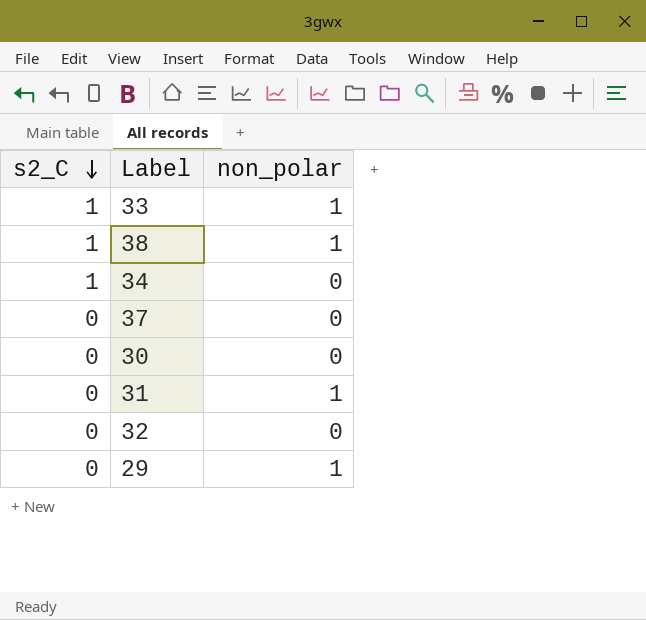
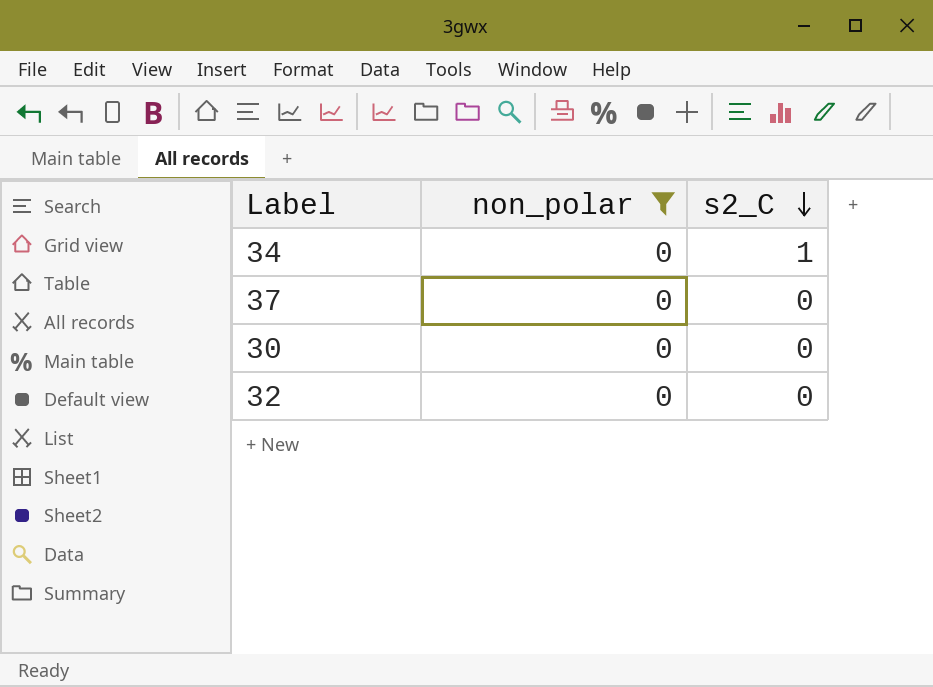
filter: none -> non_polar = 0
column s2_C | position: 1 -> 3

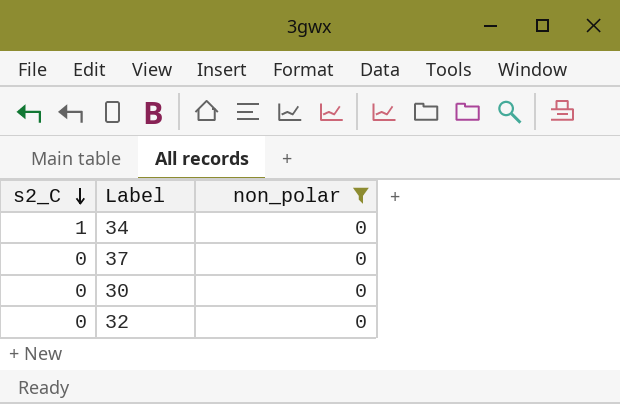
column s2_C | position: 3 -> 1

